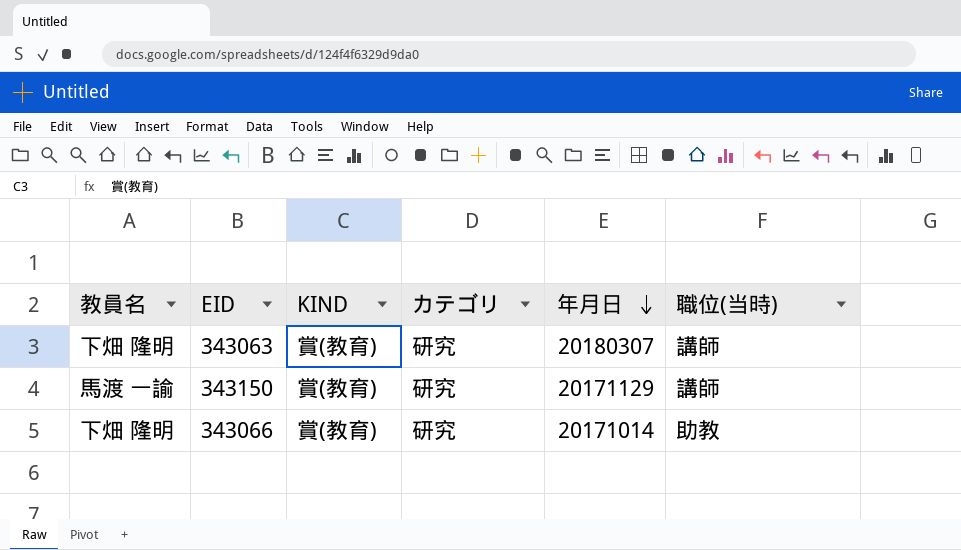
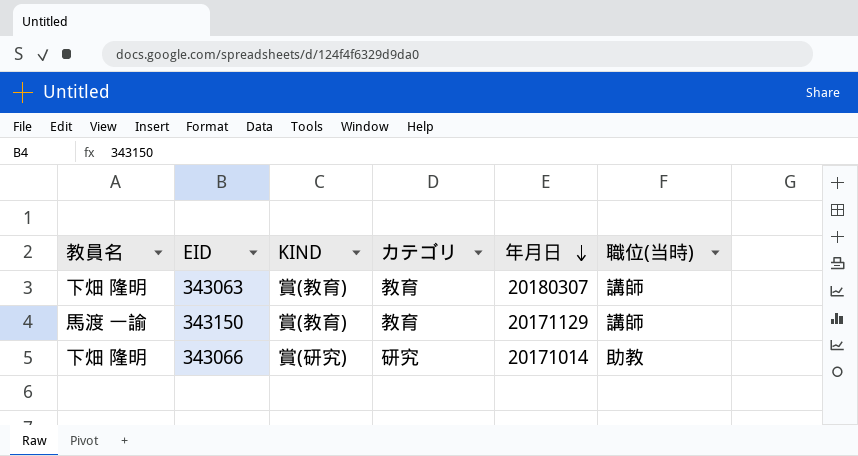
343063 | カテゴリ: 研究 -> 教育
343150 | カテゴリ: 研究 -> 教育
343066 | KIND: 賞(教育) -> 賞(研究)

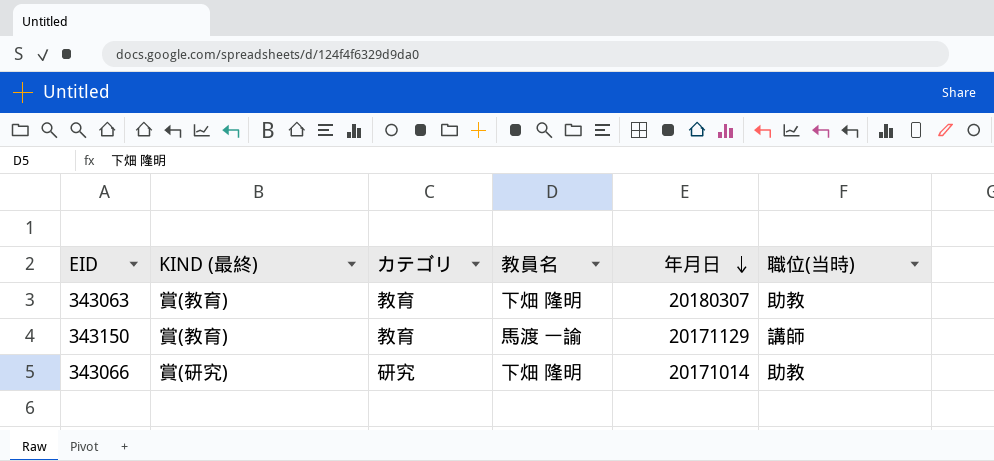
column name: KIND -> KIND (最終)
column 教員名 | position: 1 -> 4
343063 | 職位(当時): 講師 -> 助教

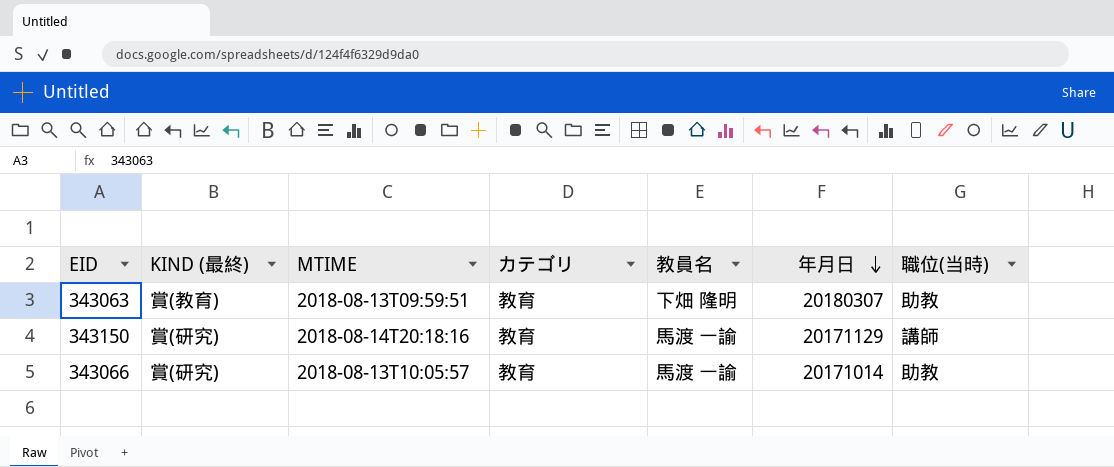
column MTIME | position: none -> 3
343150 | KIND (最終): 賞(教育) -> 賞(研究)
343066 | カテゴリ: 研究 -> 教育
343066 | 教員名: 下畑 隆明 -> 馬渡 一諭

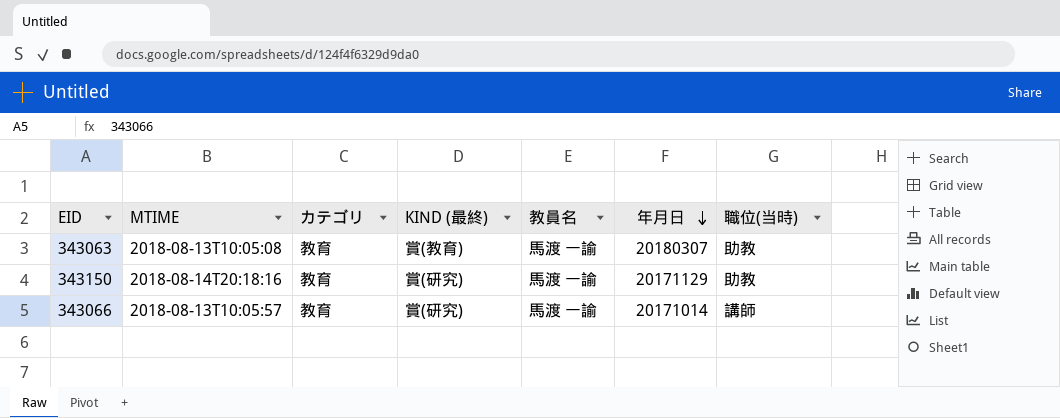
column KIND (最終) | position: 2 -> 4
343063 | MTIME: 2018-08-13T09:59:51 -> 2018-08-13T10:05:08
343063 | 教員名: 下畑 隆明 -> 馬渡 一諭
343150 | 職位(当時): 講師 -> 助教
343066 | 職位(当時): 助教 -> 講師

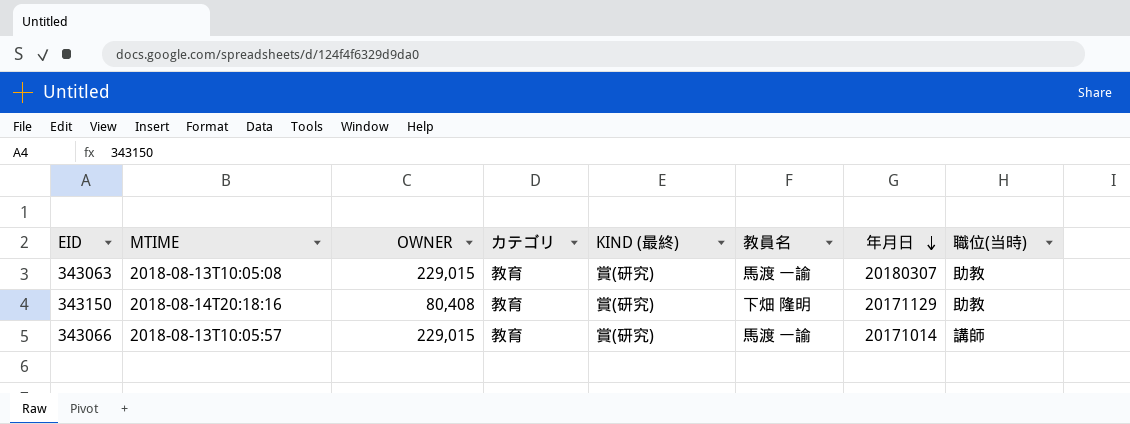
column OWNER | position: none -> 3
343063 | KIND (最終): 賞(教育) -> 賞(研究)
343150 | 教員名: 馬渡 一諭 -> 下畑 隆明

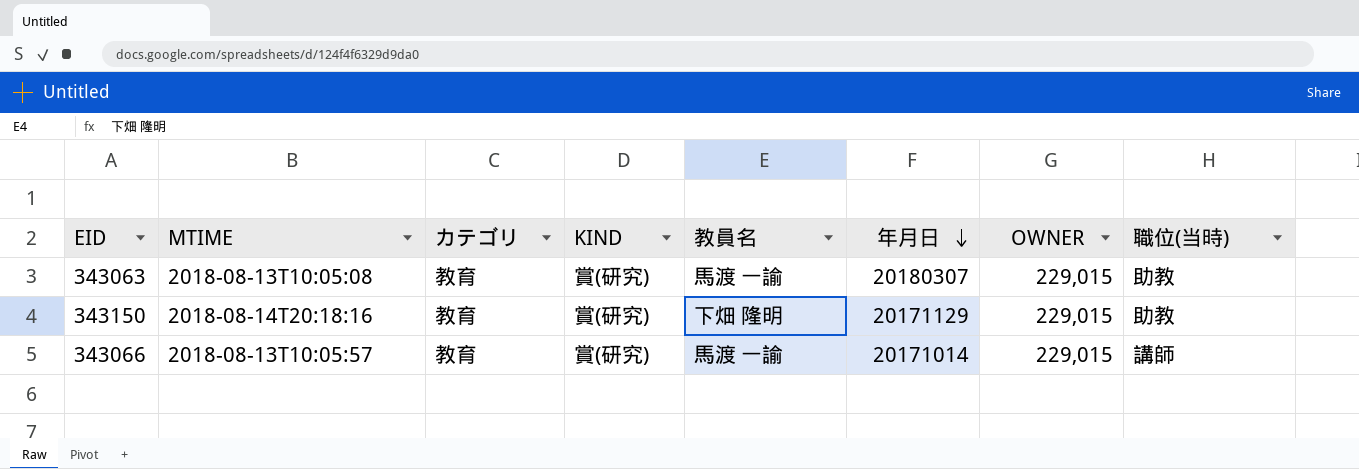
column name: KIND (最終) -> KIND
column OWNER | position: 3 -> 7
343150 | OWNER: 80,408 -> 229,015

